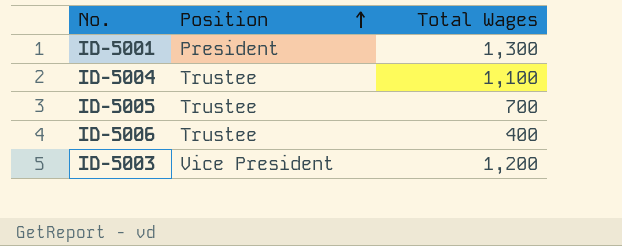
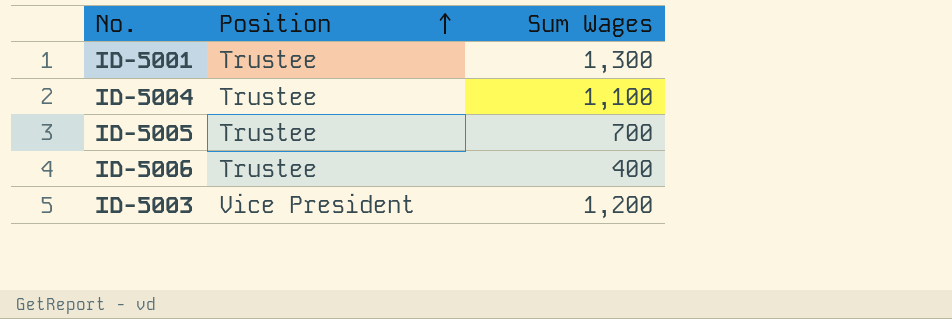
column name: Total Wages -> Sum Wages
ID-5001 | Position: President -> Trustee

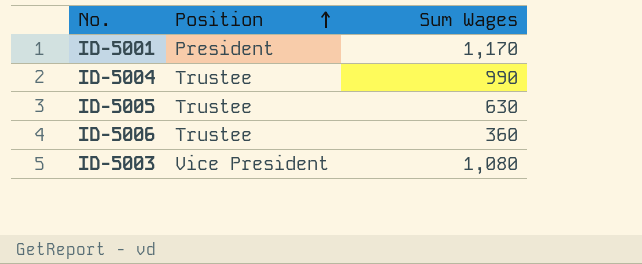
ID-5001 | Position: Trustee -> President
ID-5001 | Sum Wages: 1,300 -> 1,170
ID-5004 | Sum Wages: 1,100 -> 990
ID-5005 | Sum Wages: 700 -> 630
ID-5006 | Sum Wages: 400 -> 360
ID-5003 | Sum Wages: 1,200 -> 1,080

